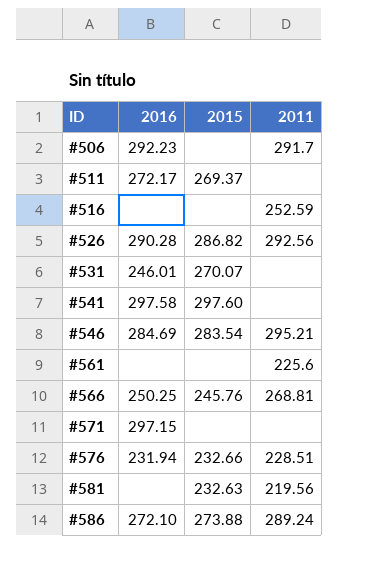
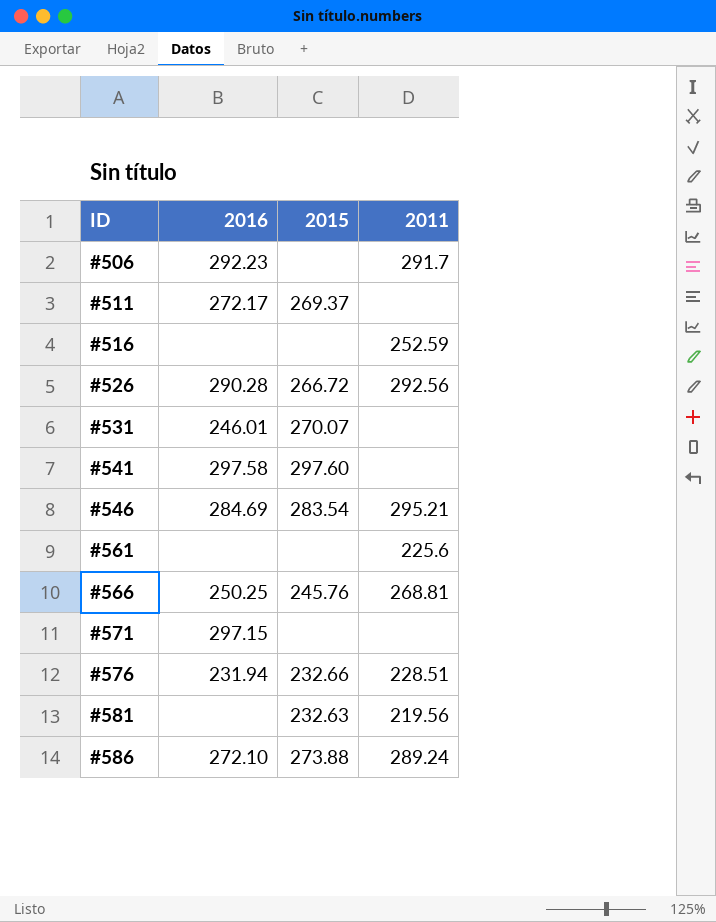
#526 | 2015: 286.82 -> 266.72

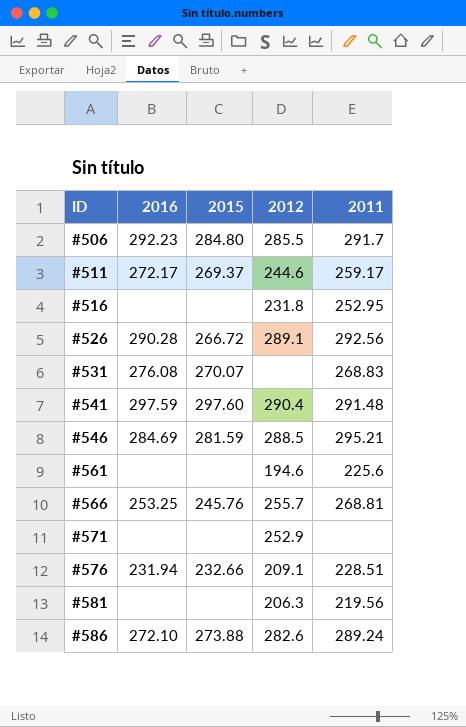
column 2012 | position: none -> 4
#506 | 2015: none -> 284.80
#511 | 2011: none -> 259.17
#516 | 2011: 252.59 -> 252.95
#531 | 2016: 246.01 -> 276.08
#531 | 2011: none -> 268.83
#541 | 2016: 297.58 -> 297.59
#541 | 2011: none -> 291.48
#546 | 2015: 283.54 -> 281.59
#566 | 2016: 250.25 -> 253.25
#571 | 2016: 297.15 -> none
#581 | 2015: 232.63 -> none

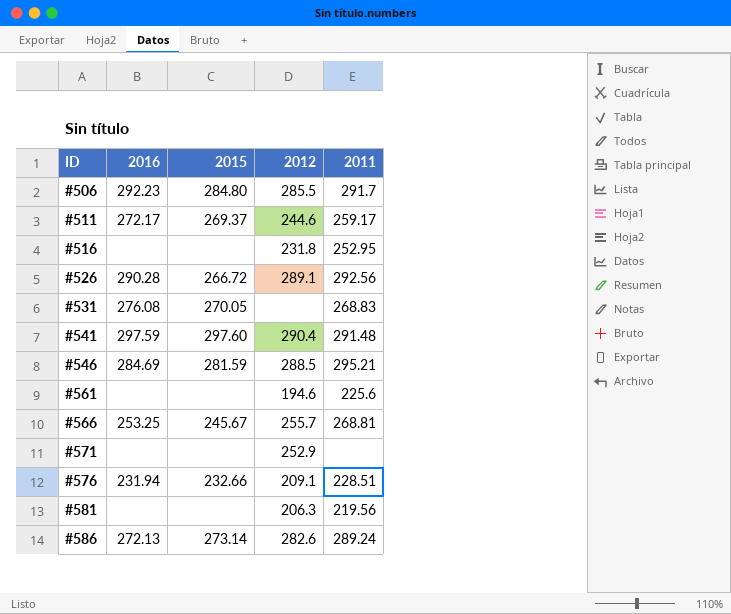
#531 | 2015: 270.07 -> 270.05
#566 | 2015: 245.76 -> 245.67
#586 | 2016: 272.10 -> 272.13
#586 | 2015: 273.88 -> 273.14

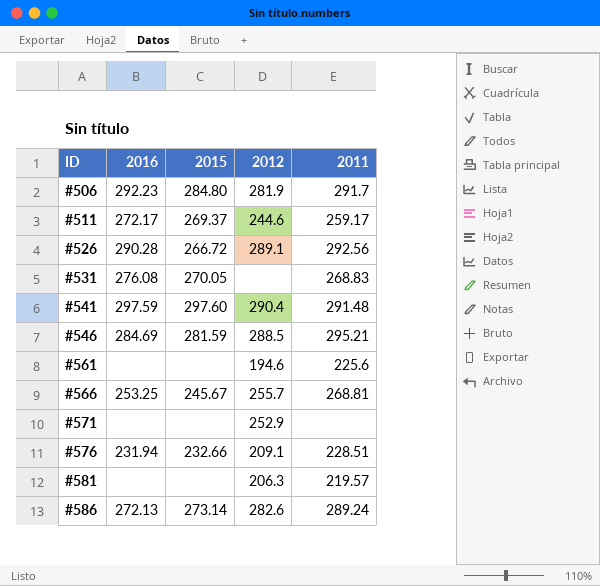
row #516: none | none | 231.8 | 252.95 -> none
#506 | 2012: 285.5 -> 281.9
#581 | 2011: 219.56 -> 219.57

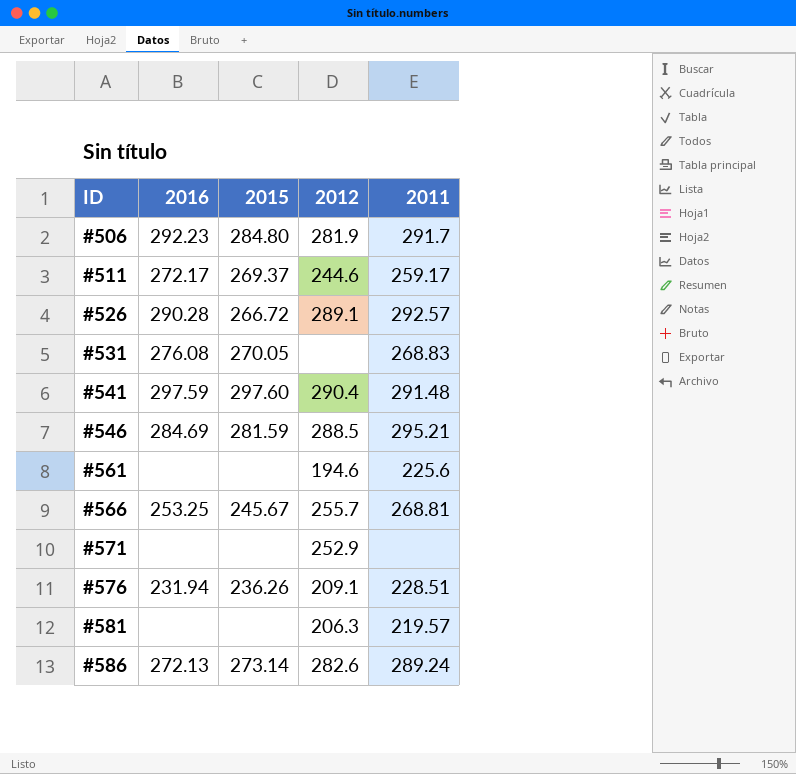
#526 | 2011: 292.56 -> 292.57
#576 | 2015: 232.66 -> 236.26

